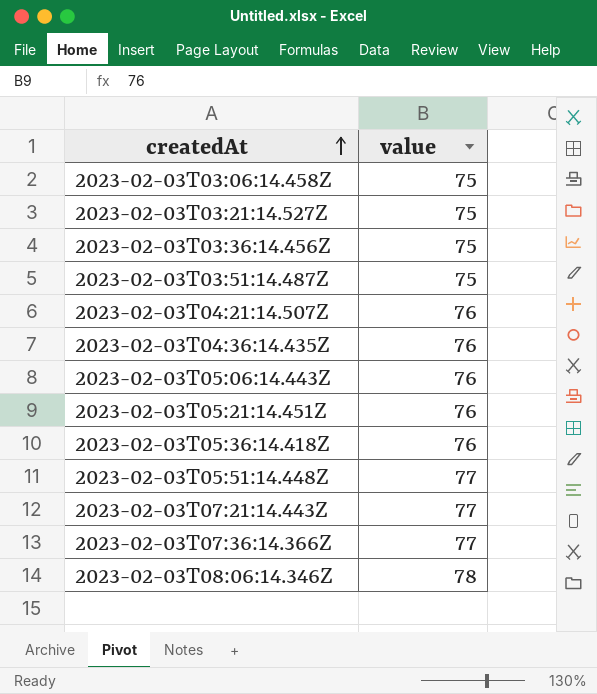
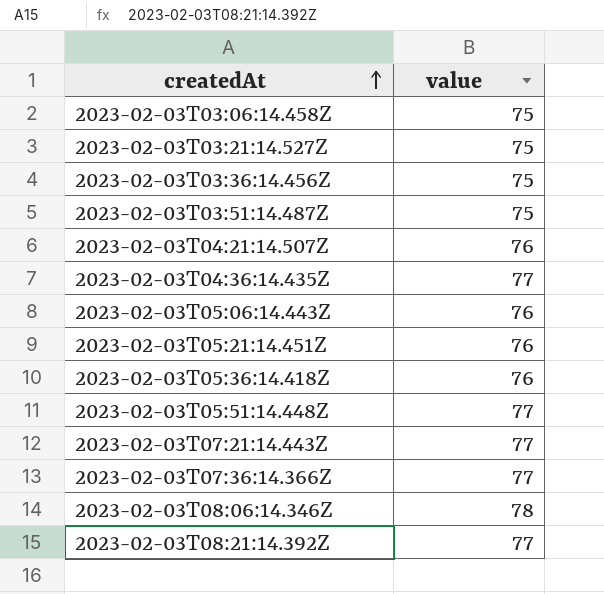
2023-02-03T04:36:14.435Z | value: 76 -> 77
row 2023-02-03T08:21:14.392Z: none -> 77

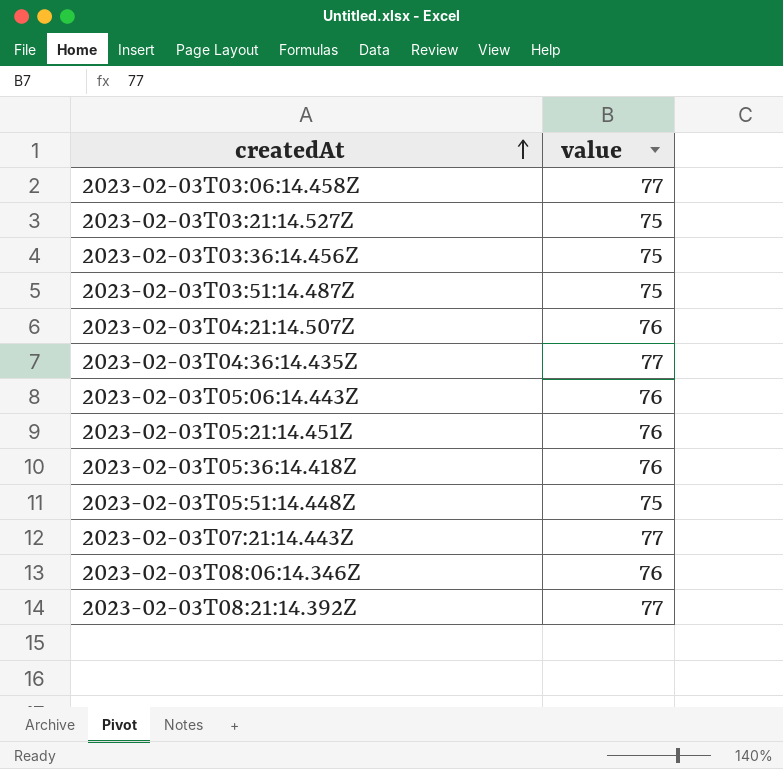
row 2023-02-03T07:36:14.366Z: 77 -> none
2023-02-03T03:06:14.458Z | value: 75 -> 77
2023-02-03T05:51:14.448Z | value: 77 -> 75
2023-02-03T08:06:14.346Z | value: 78 -> 76

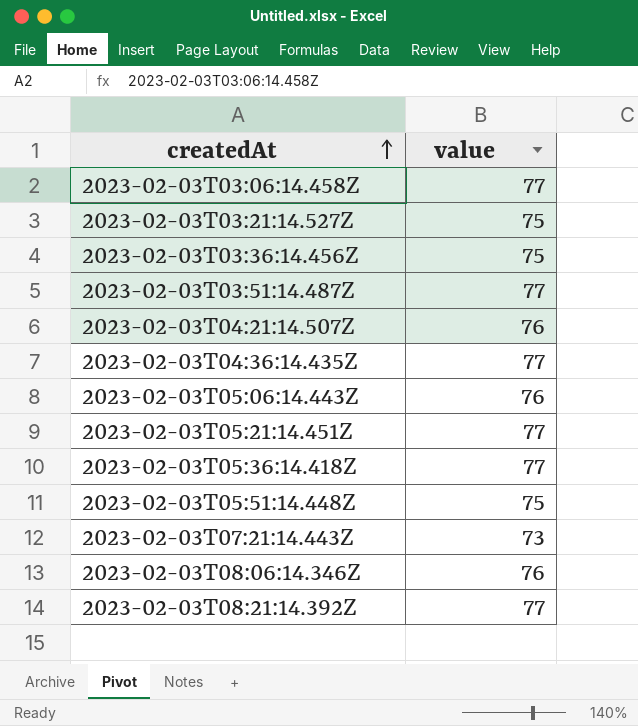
2023-02-03T03:51:14.487Z | value: 75 -> 77
2023-02-03T05:21:14.451Z | value: 76 -> 77
2023-02-03T05:36:14.418Z | value: 76 -> 77
2023-02-03T07:21:14.443Z | value: 77 -> 73

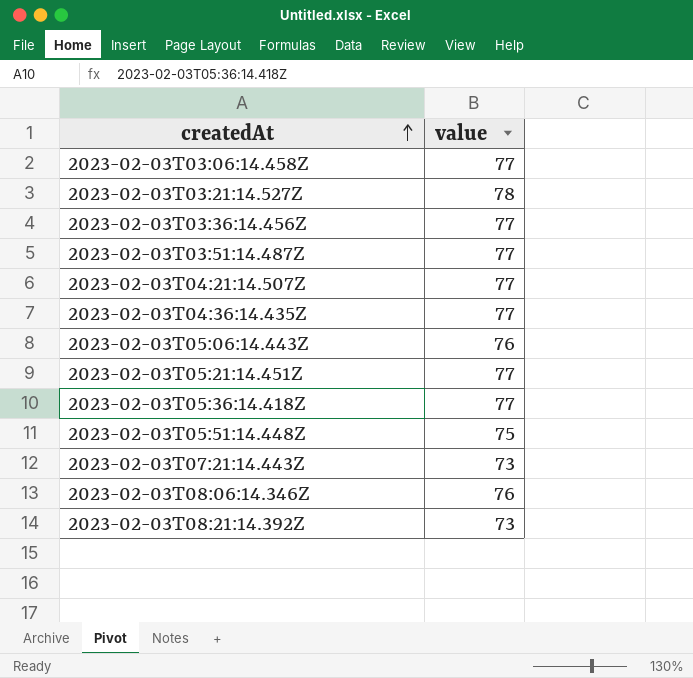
2023-02-03T03:21:14.527Z | value: 75 -> 78
2023-02-03T03:36:14.456Z | value: 75 -> 77
2023-02-03T04:21:14.507Z | value: 76 -> 77
2023-02-03T08:21:14.392Z | value: 77 -> 73

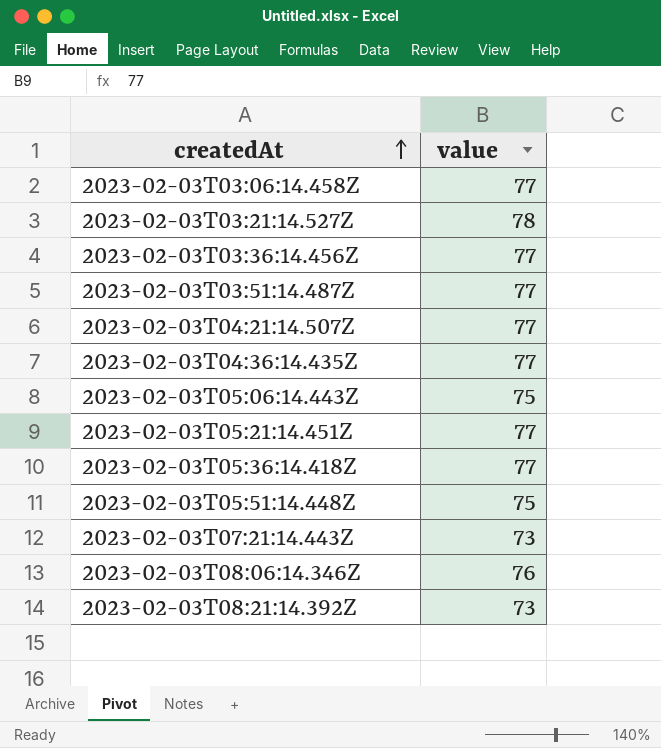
2023-02-03T05:06:14.443Z | value: 76 -> 75

